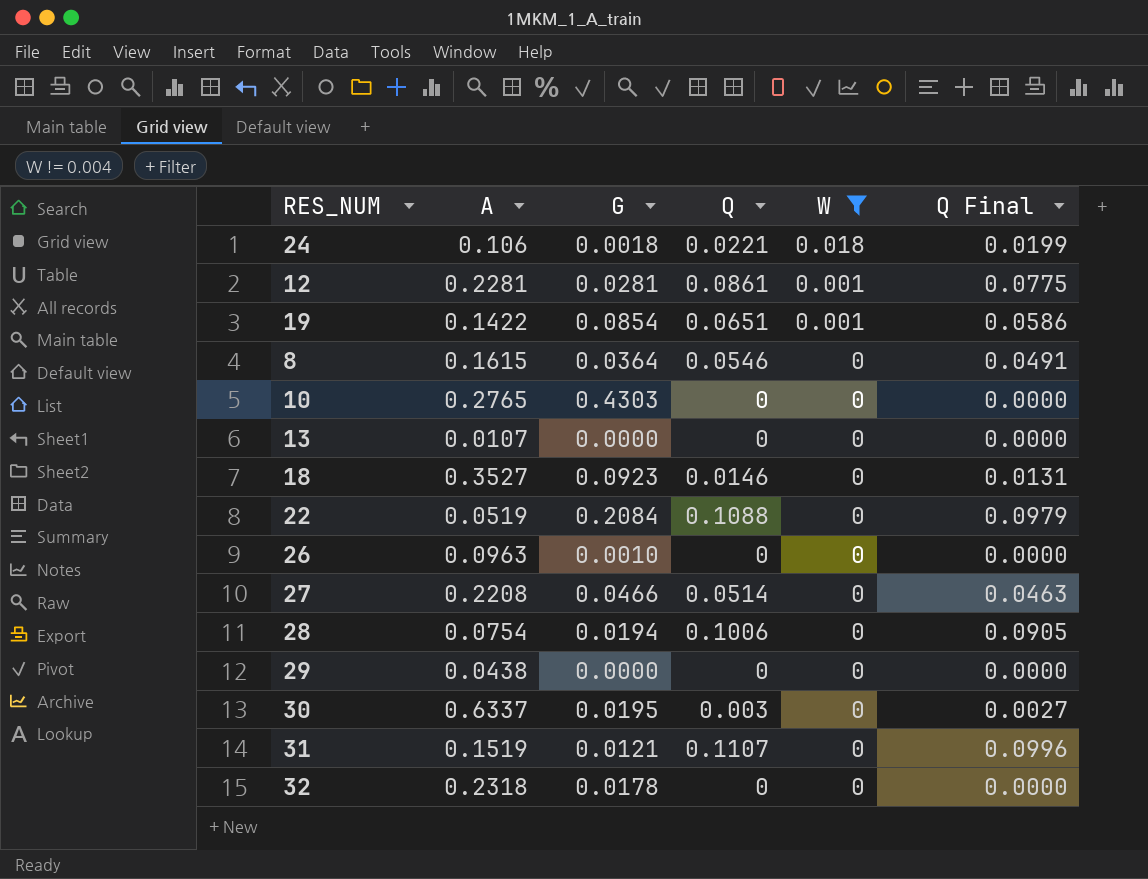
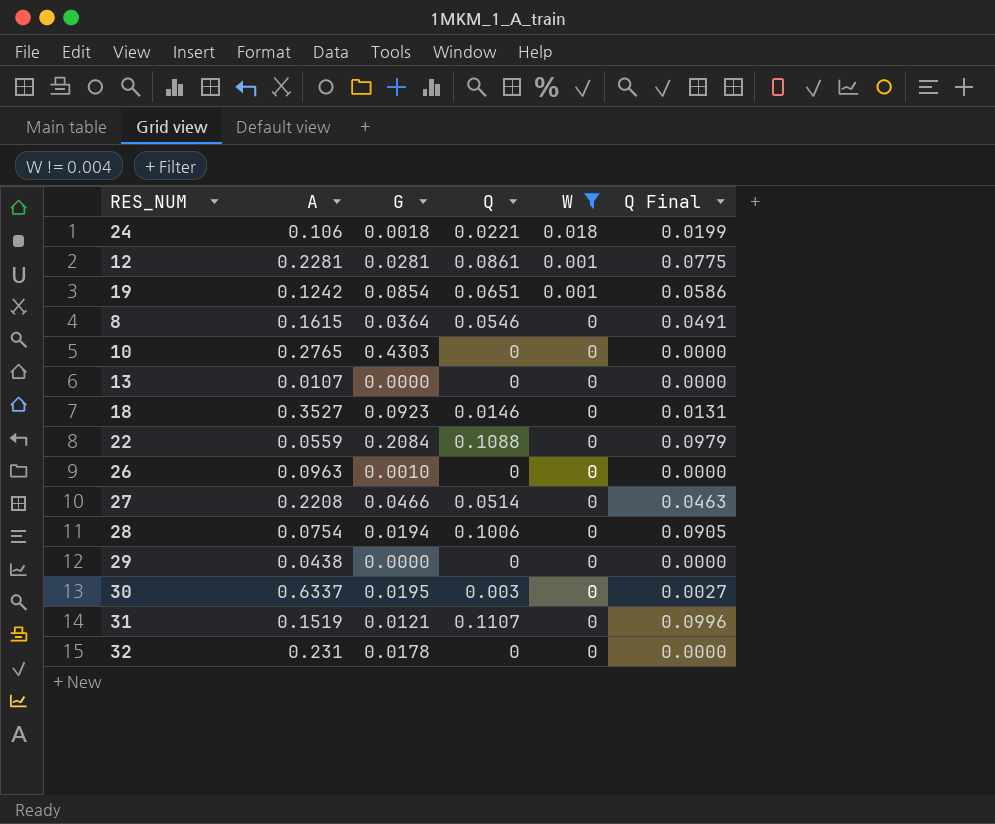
19 | A: 0.1422 -> 0.1242
22 | A: 0.0519 -> 0.0559
32 | A: 0.2318 -> 0.231

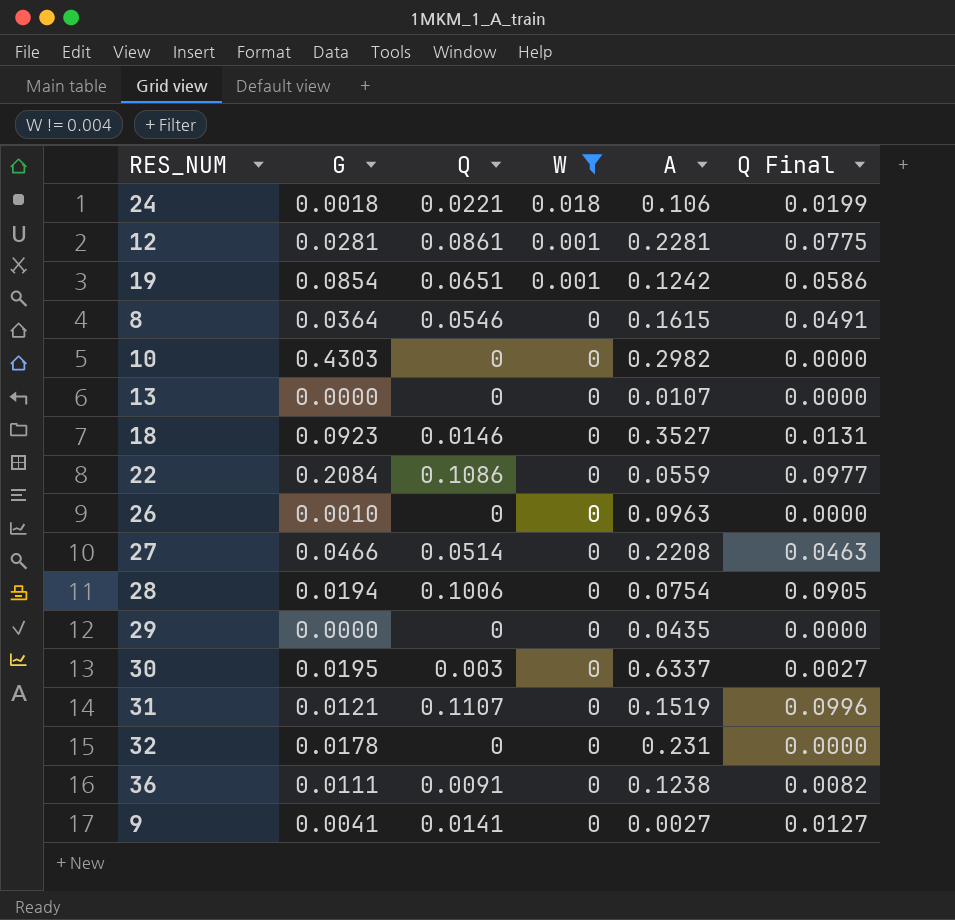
column A | position: 2 -> 5
10 | A: 0.2765 -> 0.2982
22 | Q: 0.1088 -> 0.1086
22 | Q Final: 0.0979 -> 0.0977
29 | A: 0.0438 -> 0.0435
row 36: none -> 0.0111 | 0.0091 | 0 | 0.1238 | 0.0082
row 9: none -> 0.0041 | 0.0141 | 0 | 0.0027 | 0.0127

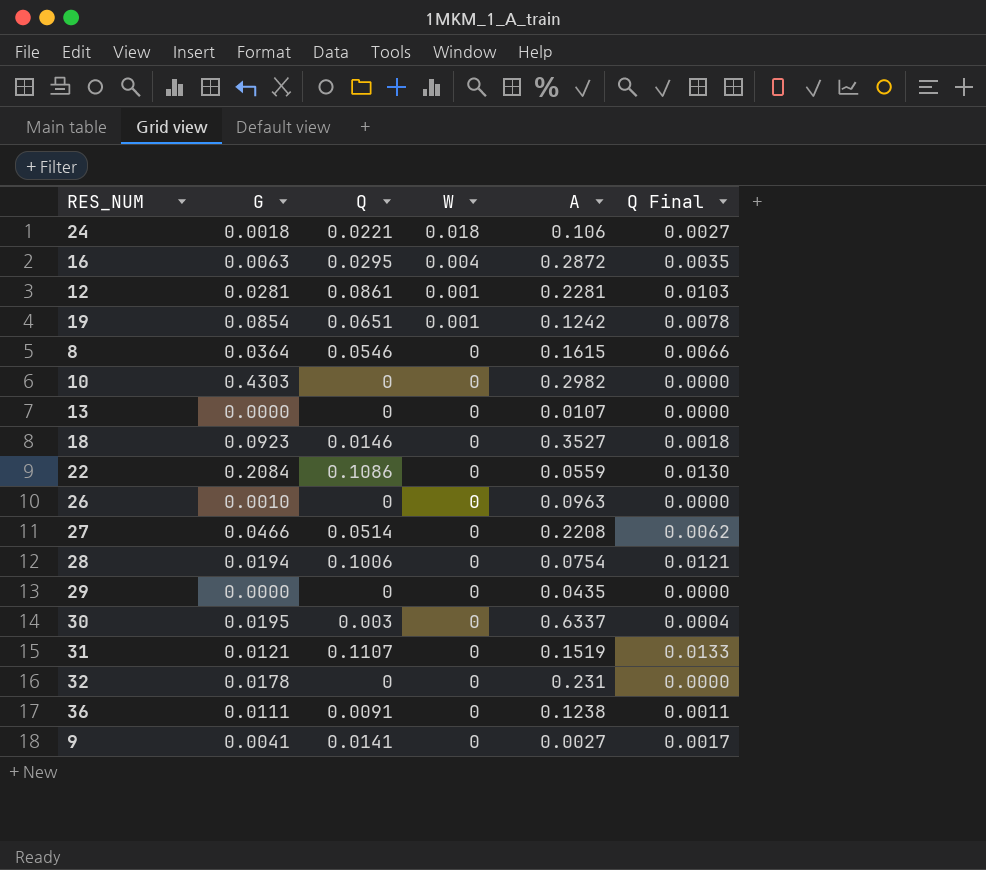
filter: W != 0.004 -> none
column Q Final | formula: [Q] * 0.9 -> [Q] * 0.12

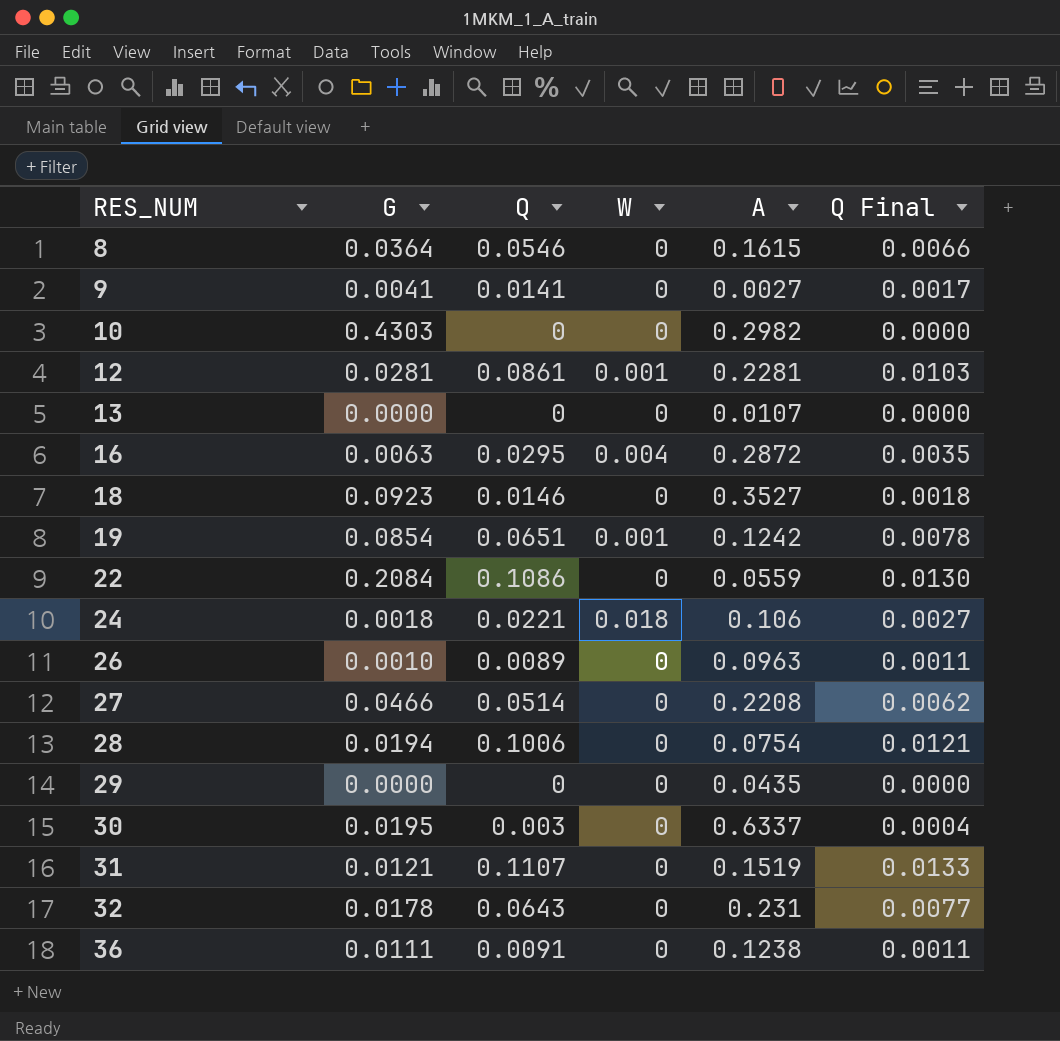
row order: W descending -> RES_NUM ascending
26 | Q: 0 -> 0.0089
26 | Q Final: 0.0000 -> 0.0011
32 | Q: 0 -> 0.0643
32 | Q Final: 0.0000 -> 0.0077

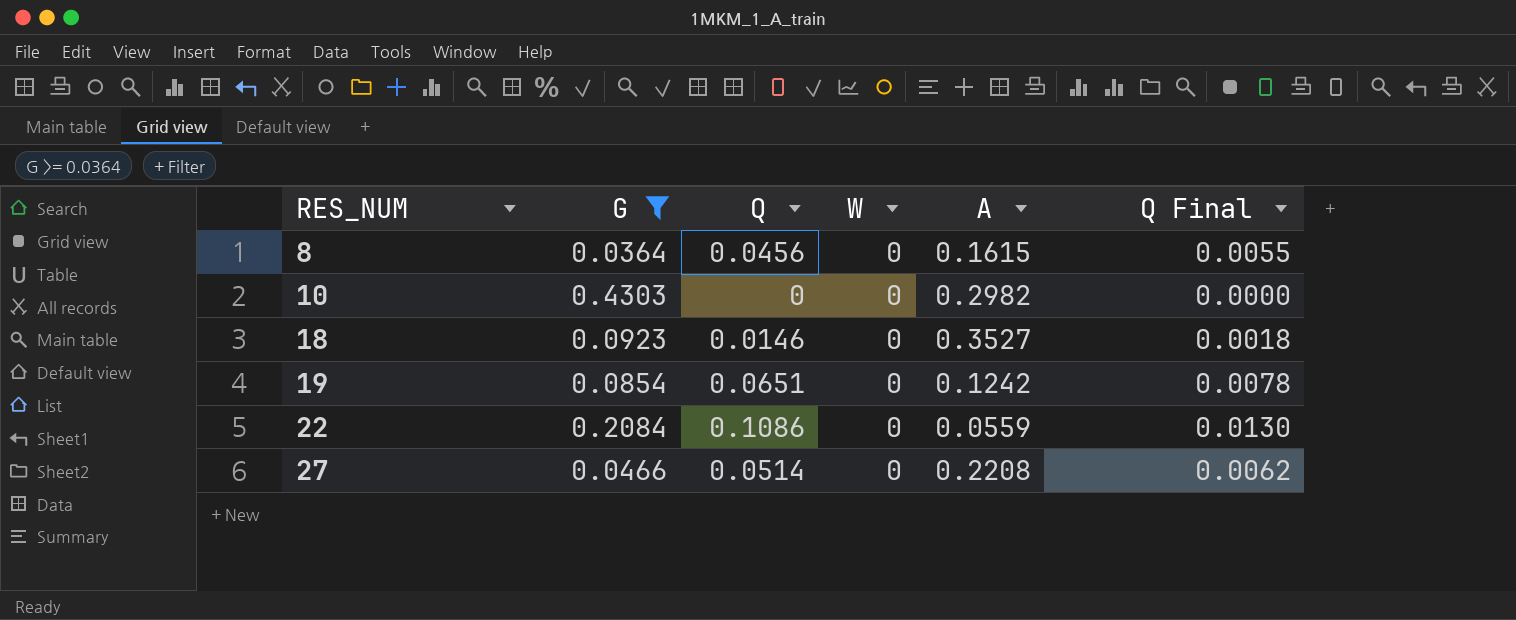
filter: none -> G >= 0.0364
8 | Q: 0.0546 -> 0.0456
8 | Q Final: 0.0066 -> 0.0055
19 | W: 0.001 -> 0

